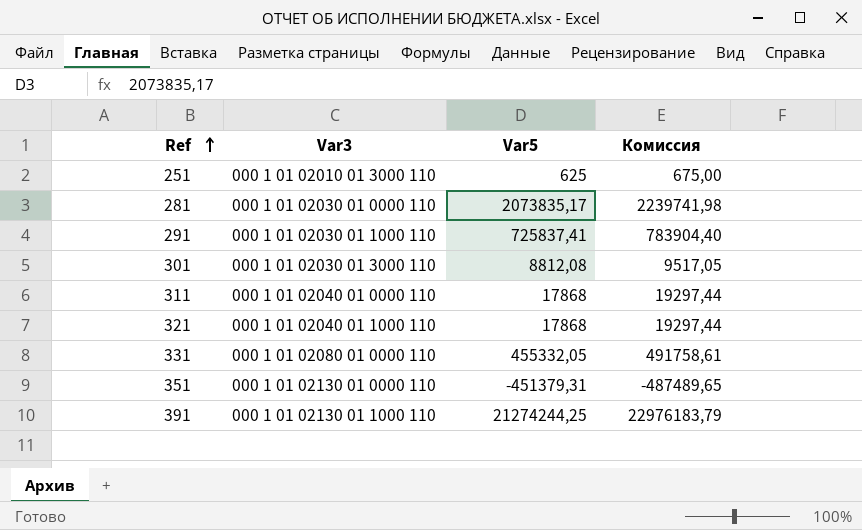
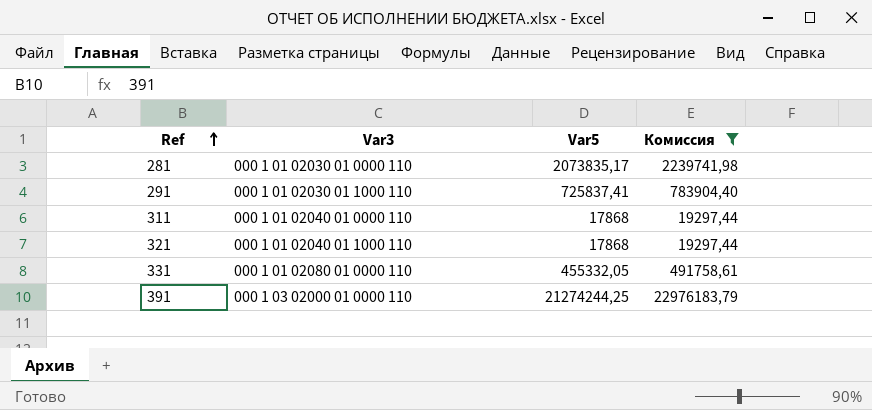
filter: none -> Комиссия >= 19297,44
391 | Var3: 000 1 01 02130 01 1000 110 -> 000 1 03 02000 01 0000 110

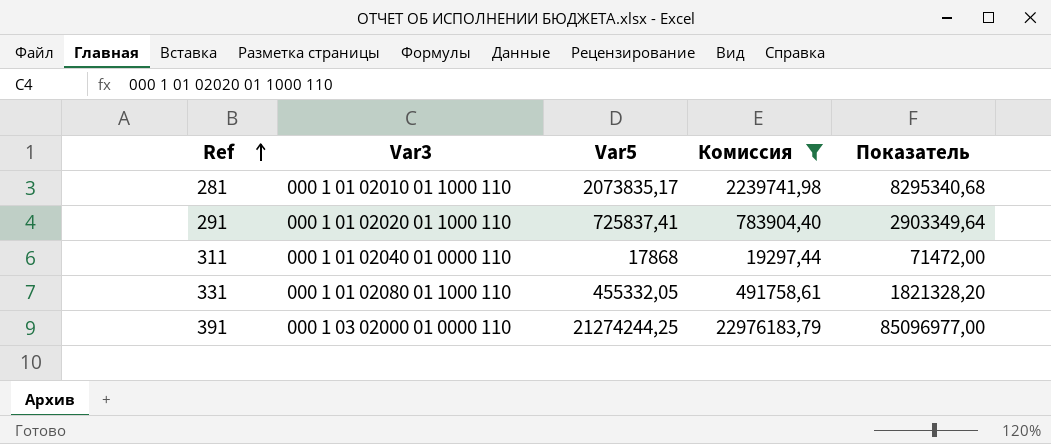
column Показатель | formula: none -> [Var5] * 4
row 321: 000 1 01 02040 01 1000 110 | 17868 | 19297,44 -> none
281 | Var3: 000 1 01 02030 01 0000 110 -> 000 1 01 02010 01 1000 110
291 | Var3: 000 1 01 02030 01 1000 110 -> 000 1 01 02020 01 1000 110
331 | Var3: 000 1 01 02080 01 0000 110 -> 000 1 01 02080 01 1000 110

